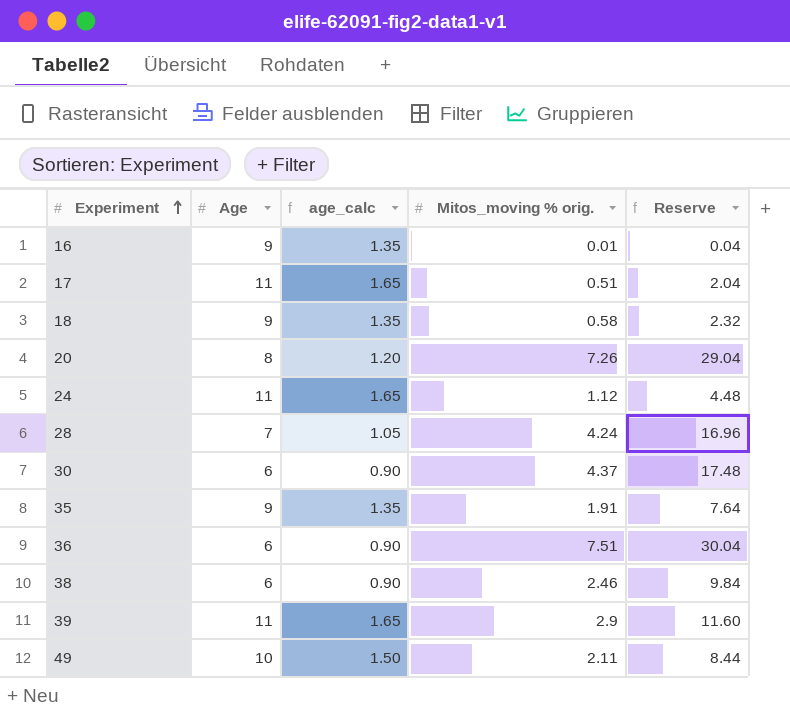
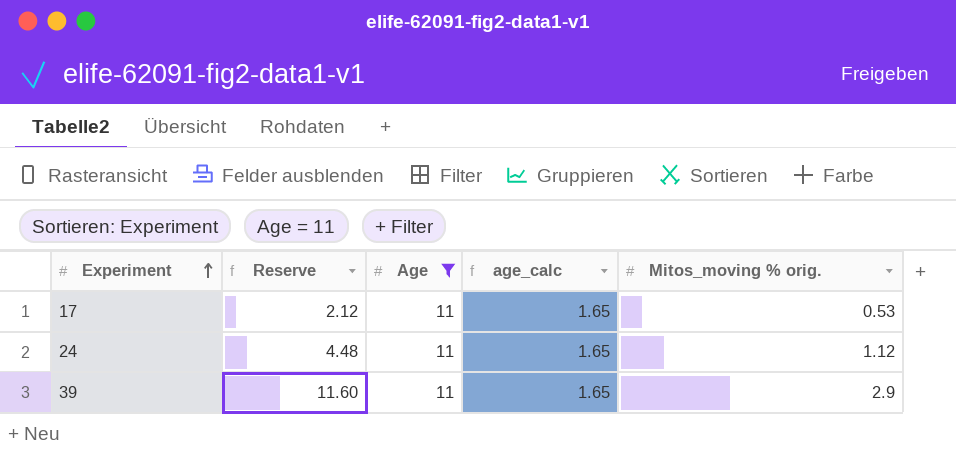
filter: none -> Age = 11
column Reserve | position: 5 -> 2
17 | Reserve: 2.04 -> 2.12
17 | Mitos_moving % orig.: 0.51 -> 0.53

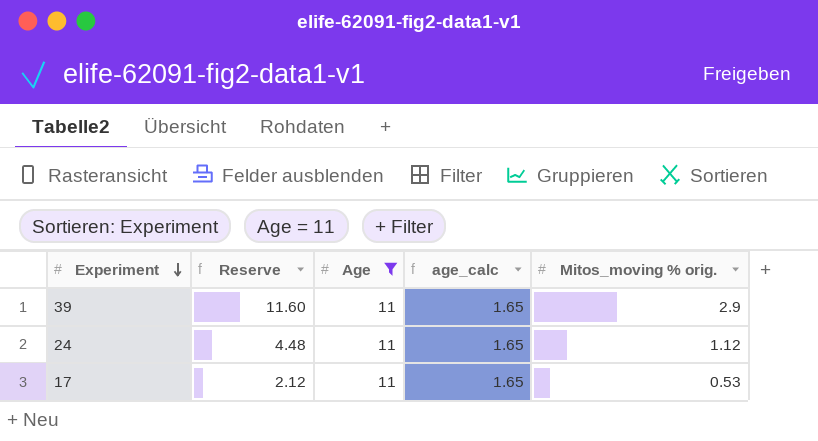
row order: Experiment ascending -> Experiment descending

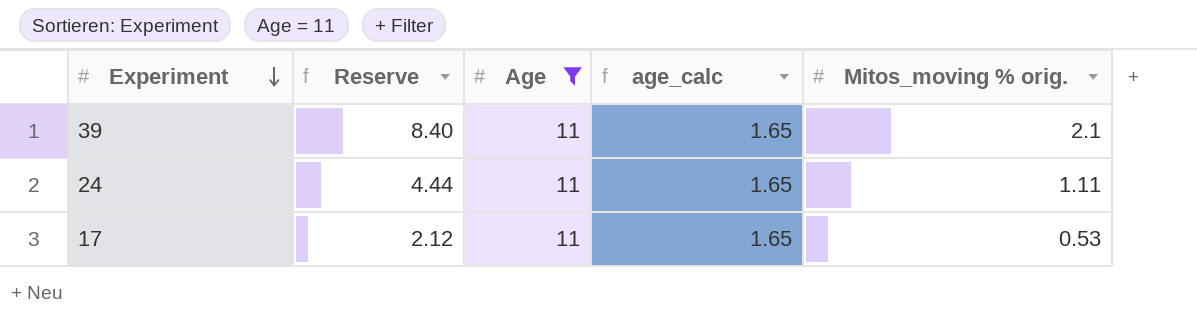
39 | Reserve: 11.60 -> 8.40
39 | Mitos_moving % orig.: 2.9 -> 2.1
24 | Reserve: 4.48 -> 4.44
24 | Mitos_moving % orig.: 1.12 -> 1.11

